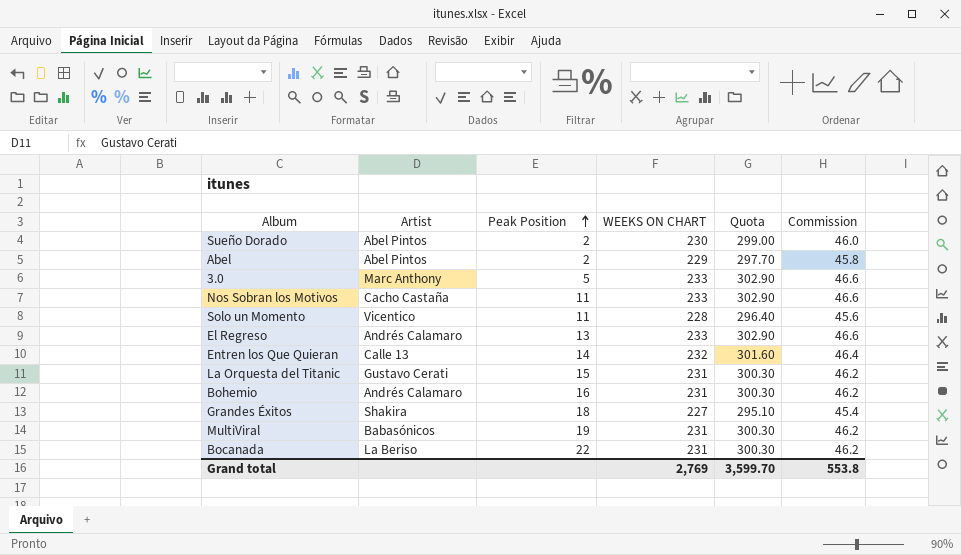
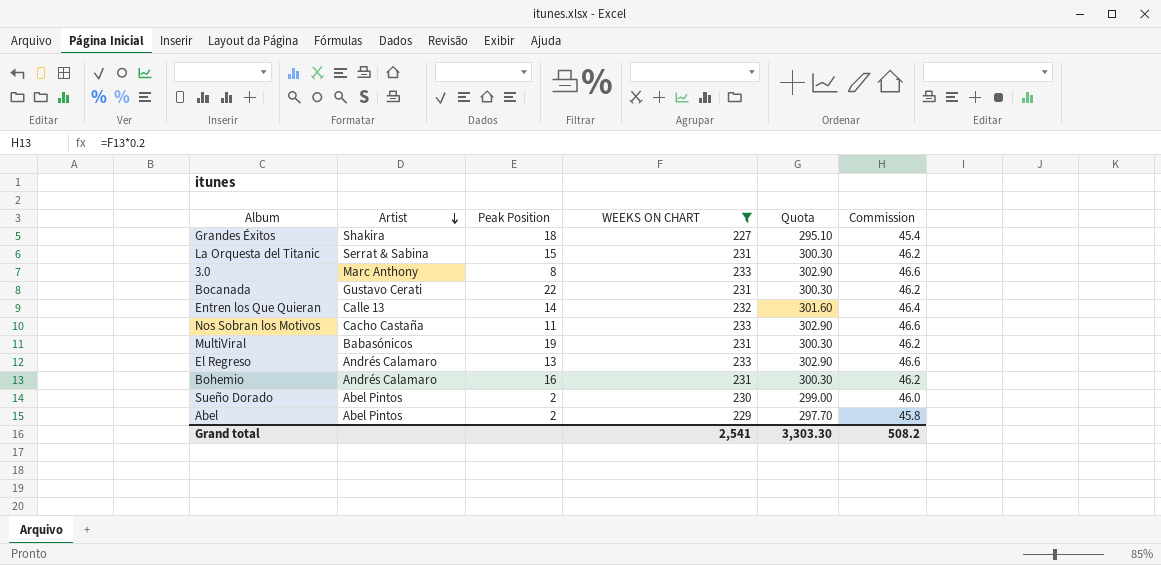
filter: none -> WEEKS ON CHART != 228
row order: Peak Position ascending -> Artist descending
La Orquesta del Titanic | Artist: Gustavo Cerati -> Serrat & Sabina
3.0 | Peak Position: 5 -> 8
Bocanada | Artist: La Beriso -> Gustavo Cerati
Grand total | WEEKS ON CHART: 2,769 -> 2,541
Grand total | Quota: 3,599.70 -> 3,303.30
Grand total | Commission: 553.8 -> 508.2

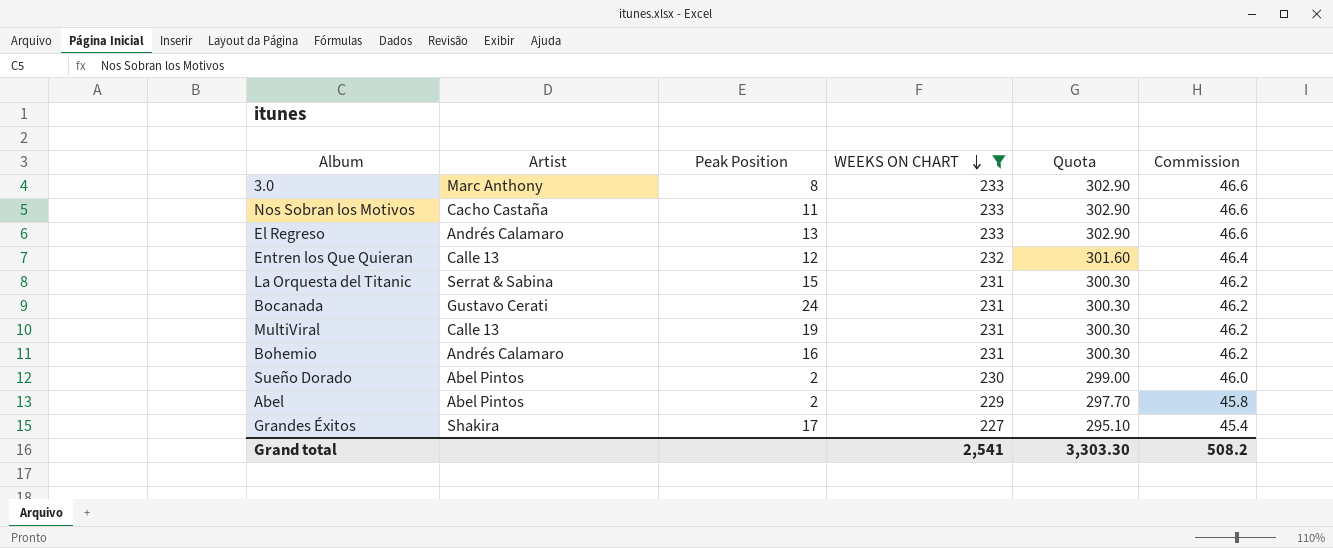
row order: Artist descending -> WEEKS ON CHART descending
Entren los Que Quieran | Peak Position: 14 -> 12
Bocanada | Peak Position: 22 -> 24
MultiViral | Artist: Babasónicos -> Calle 13
Grandes Éxitos | Peak Position: 18 -> 17

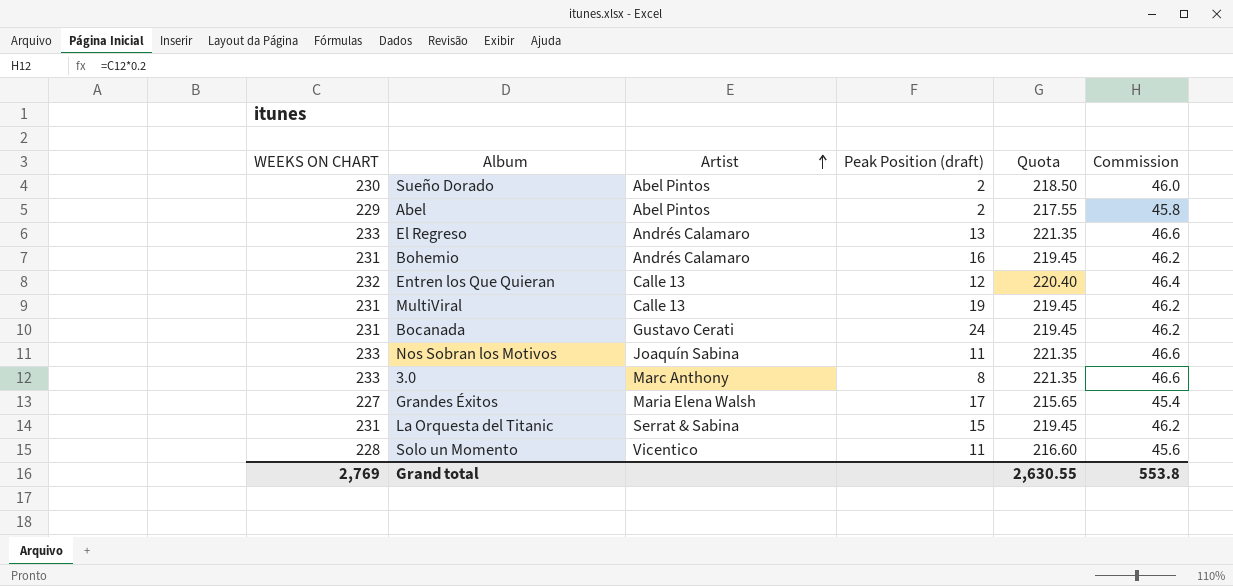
filter: WEEKS ON CHART != 228 -> none
row order: WEEKS ON CHART descending -> Artist ascending
column WEEKS ON CHART | position: 4 -> 1
column name: Peak Position -> Peak Position (draft)
column Quota | formula: [WEEKS ON CHART] * 1.3 -> [WEEKS ON CHART] * 0.95
Nos Sobran los Motivos | Artist: Cacho Castaña -> Joaquín Sabina
Grandes Éxitos | Artist: Shakira -> Maria Elena Walsh
Grand total | WEEKS ON CHART: 2,541 -> 2,769
Grand total | Quota: 3,303.30 -> 2,630.55
Grand total | Commission: 508.2 -> 553.8

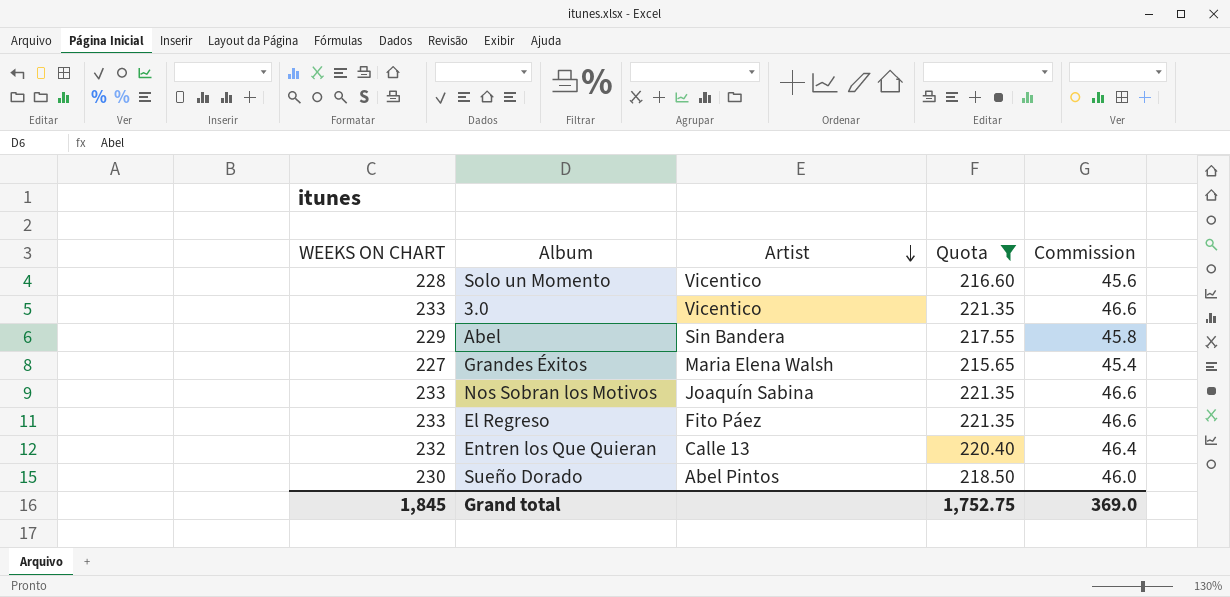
filter: none -> Quota != 219.45
row order: Artist ascending -> Artist descending
column Peak Position (draft) | position: 4 -> none
3.0 | Artist: Marc Anthony -> Vicentico
Abel | Artist: Abel Pintos -> Sin Bandera
El Regreso | Artist: Andrés Calamaro -> Fito Páez
Grand total | WEEKS ON CHART: 2,769 -> 1,845
Grand total | Quota: 2,630.55 -> 1,752.75
Grand total | Commission: 553.8 -> 369.0

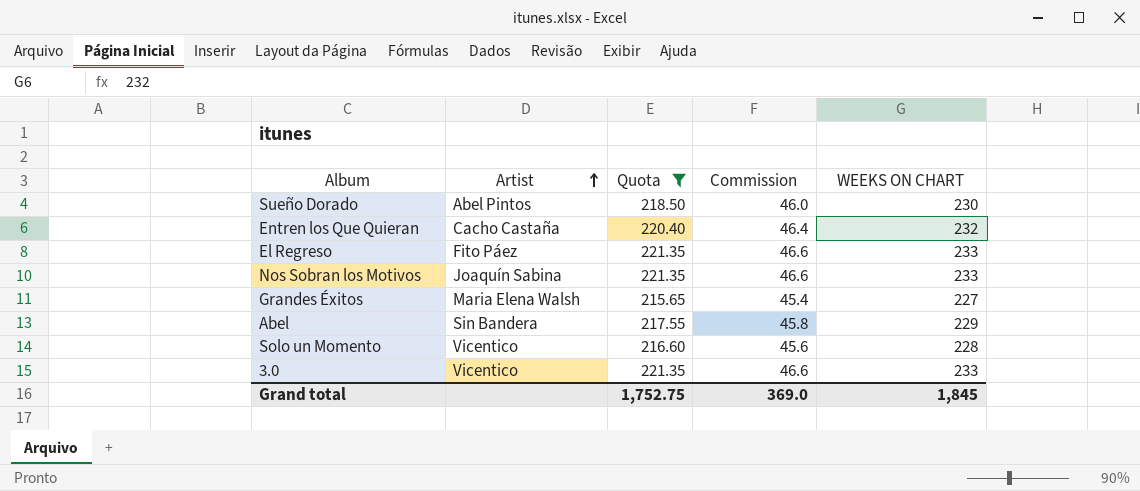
row order: Artist descending -> Artist ascending
column WEEKS ON CHART | position: 1 -> 5
Entren los Que Quieran | Artist: Calle 13 -> Cacho Castaña

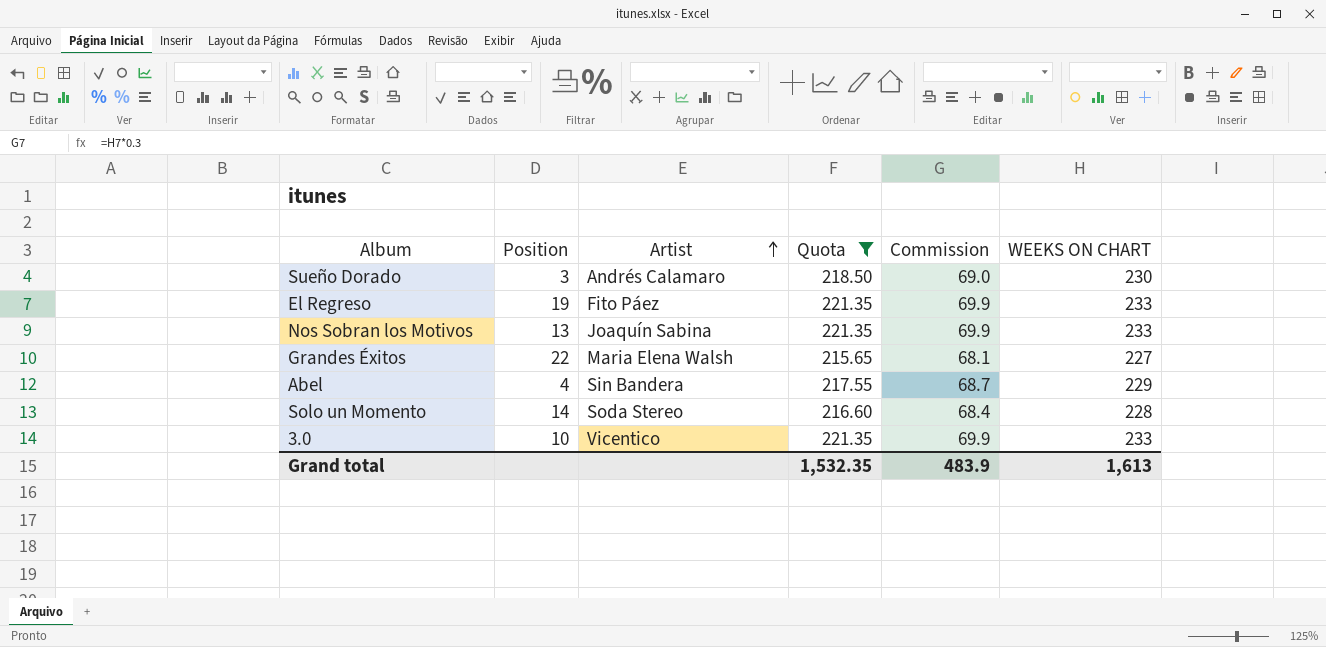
column Position | position: none -> 2
column Commission | formula: [WEEKS ON CHART] * 0.2 -> [WEEKS ON CHART] * 0.3
row Entren los Que Quieran: Cacho Castaña | 220.40 | 46.4 | 232 -> none
Sueño Dorado | Artist: Abel Pintos -> Andrés Calamaro
Solo un Momento | Artist: Vicentico -> Soda Stereo
Grand total | Quota: 1,752.75 -> 1,532.35
Grand total | Commission: 369.0 -> 483.9
Grand total | WEEKS ON CHART: 1,845 -> 1,613

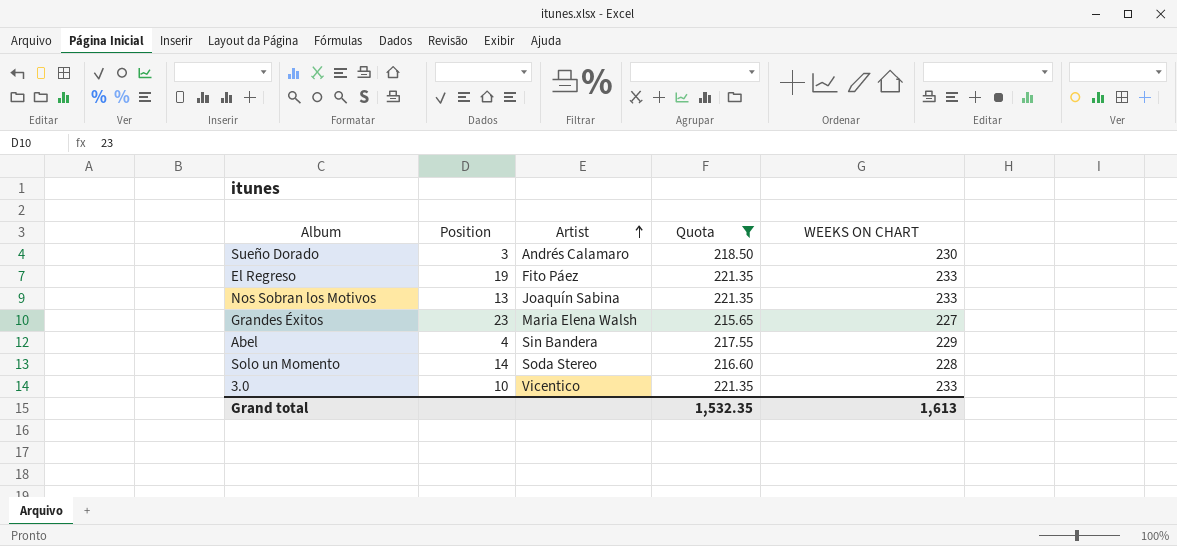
column Commission | formula: [WEEKS ON CHART] * 0.3 -> none
Grandes Éxitos | Position: 22 -> 23

